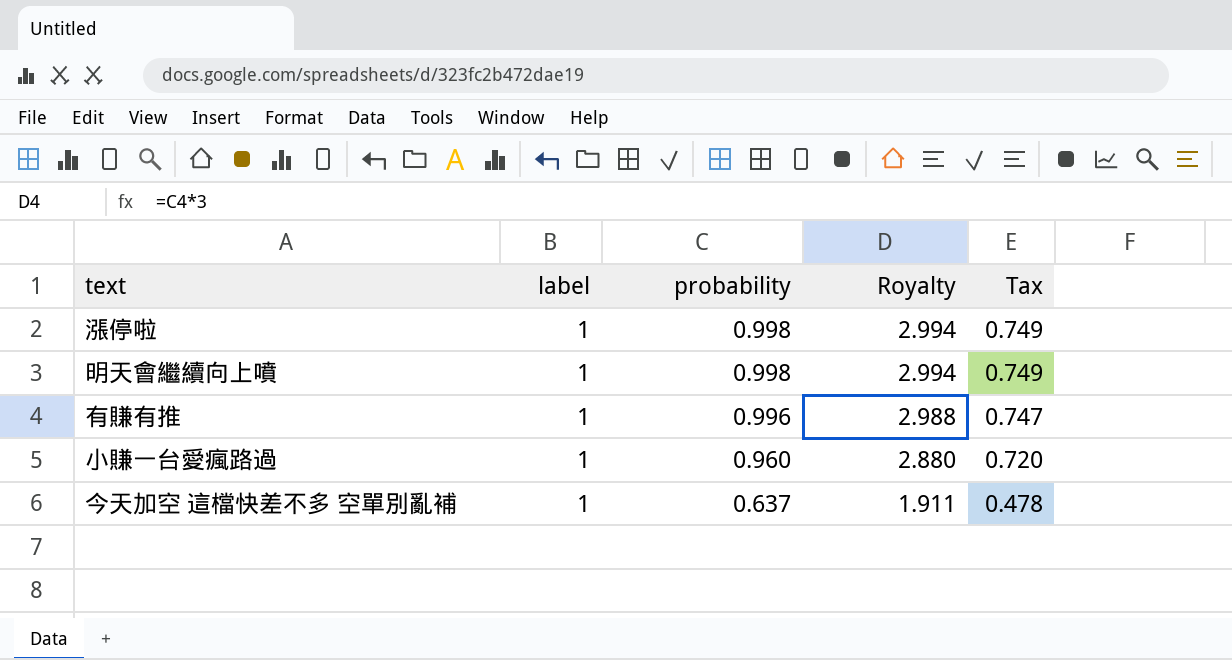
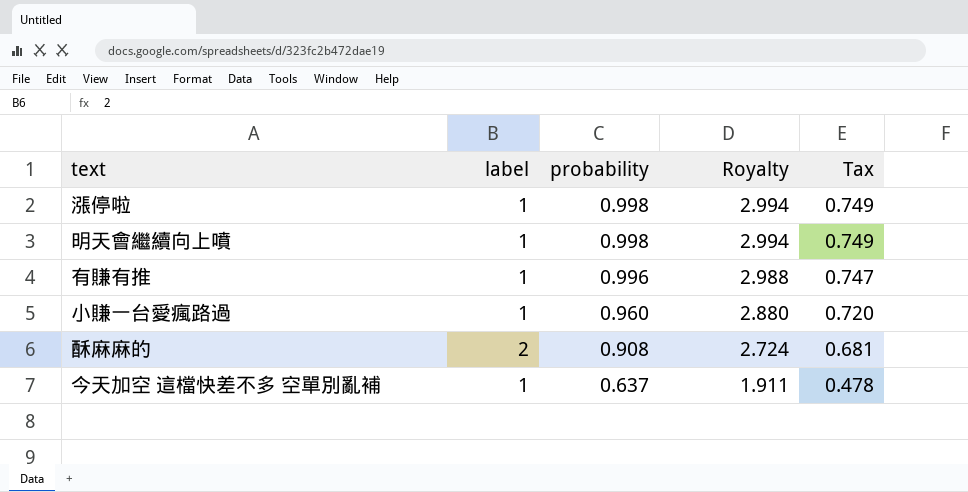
row 酥麻麻的: none -> 2 | 0.908 | 2.724 | 0.681

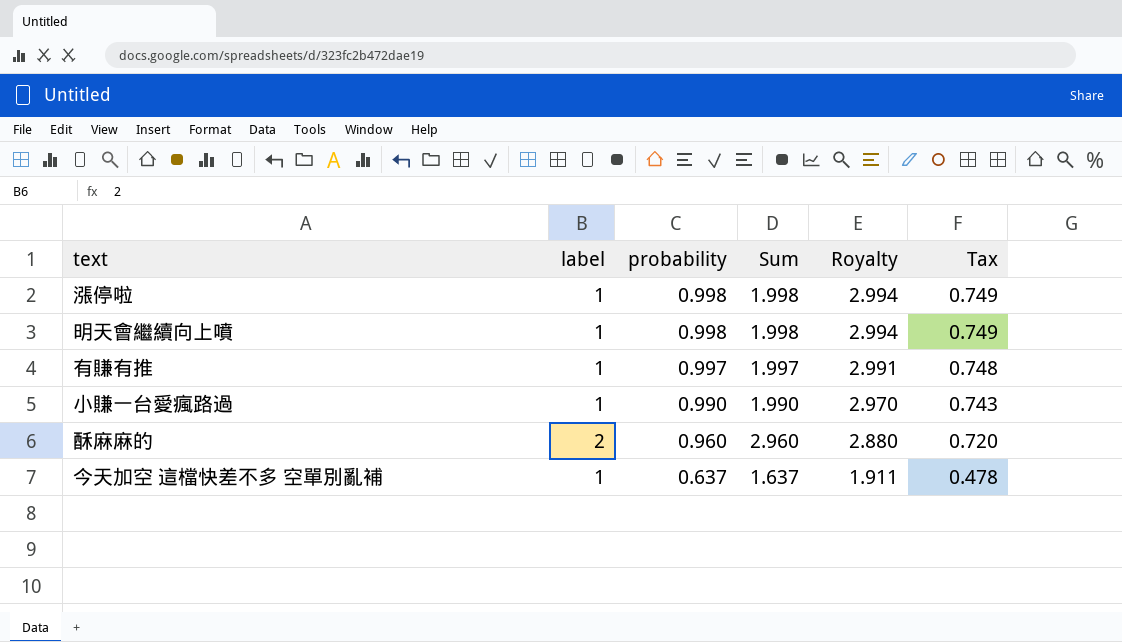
column Sum | formula: none -> [label] + [probability]
有賺有推 | probability: 0.996 -> 0.997
有賺有推 | Royalty: 2.988 -> 2.991
有賺有推 | Tax: 0.747 -> 0.748
小賺一台愛瘋路過 | probability: 0.960 -> 0.990
小賺一台愛瘋路過 | Royalty: 2.880 -> 2.970
小賺一台愛瘋路過 | Tax: 0.720 -> 0.743
酥麻麻的 | probability: 0.908 -> 0.960
酥麻麻的 | Royalty: 2.724 -> 2.880
酥麻麻的 | Tax: 0.681 -> 0.720

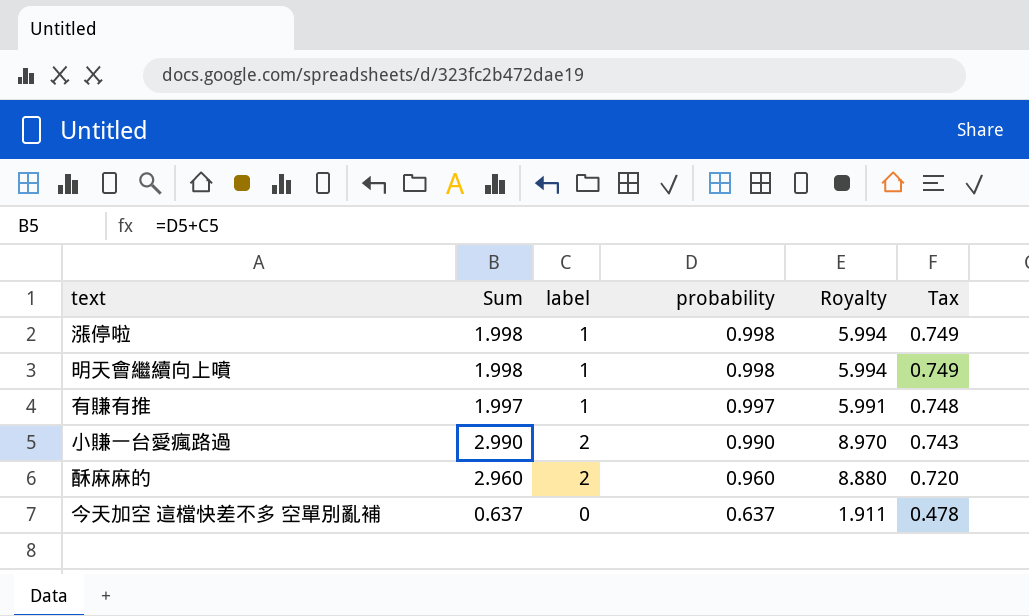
column Sum | position: 4 -> 2
column Royalty | formula: [probability] * 3 -> [Sum] * 3
小賺一台愛瘋路過 | Sum: 1.990 -> 2.990
小賺一台愛瘋路過 | label: 1 -> 2
今天加空 這檔快差不多 空單別亂補 | Sum: 1.637 -> 0.637
今天加空 這檔快差不多 空單別亂補 | label: 1 -> 0

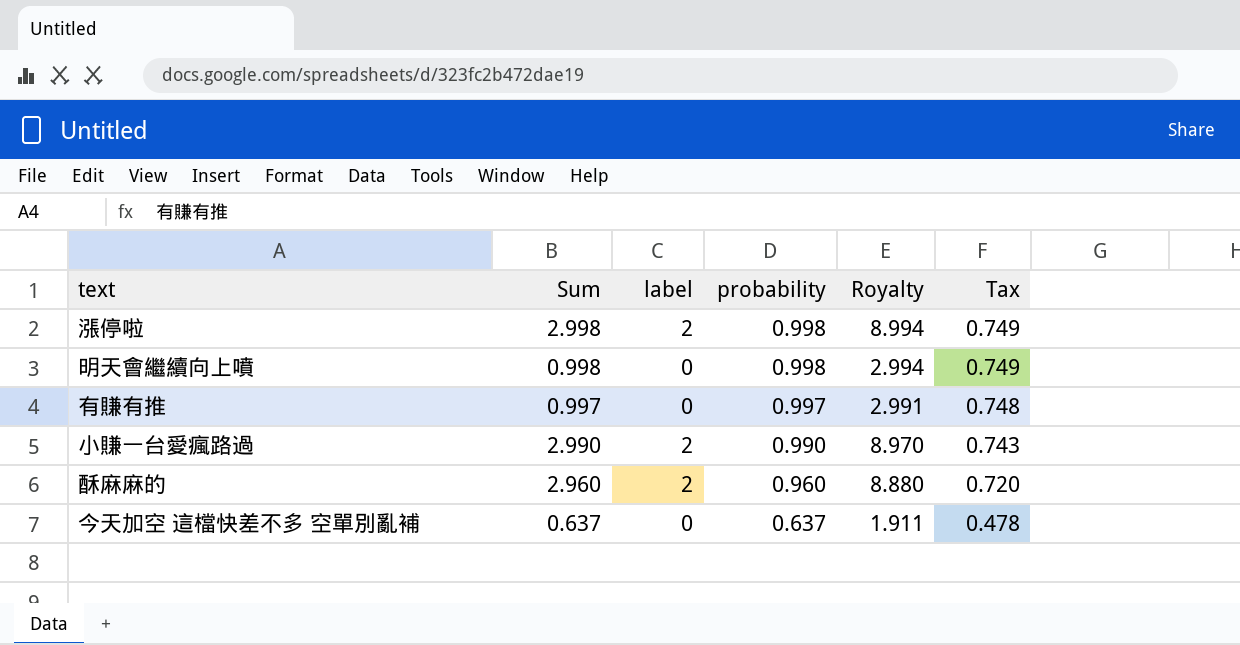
漲停啦 | Sum: 1.998 -> 2.998
漲停啦 | label: 1 -> 2
漲停啦 | Royalty: 5.994 -> 8.994
明天會繼續向上噴 | Sum: 1.998 -> 0.998
明天會繼續向上噴 | label: 1 -> 0
明天會繼續向上噴 | Royalty: 5.994 -> 2.994
有賺有推 | Sum: 1.997 -> 0.997
有賺有推 | label: 1 -> 0
有賺有推 | Royalty: 5.991 -> 2.991

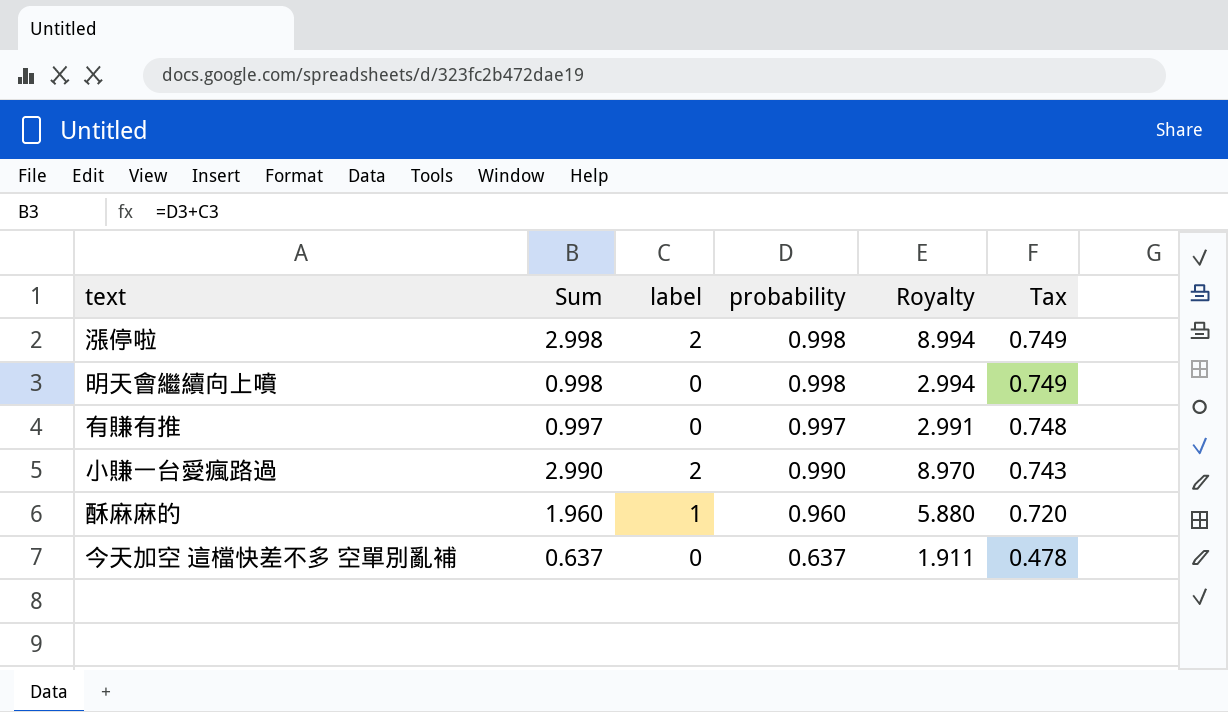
酥麻麻的 | Sum: 2.960 -> 1.960
酥麻麻的 | label: 2 -> 1
酥麻麻的 | Royalty: 8.880 -> 5.880

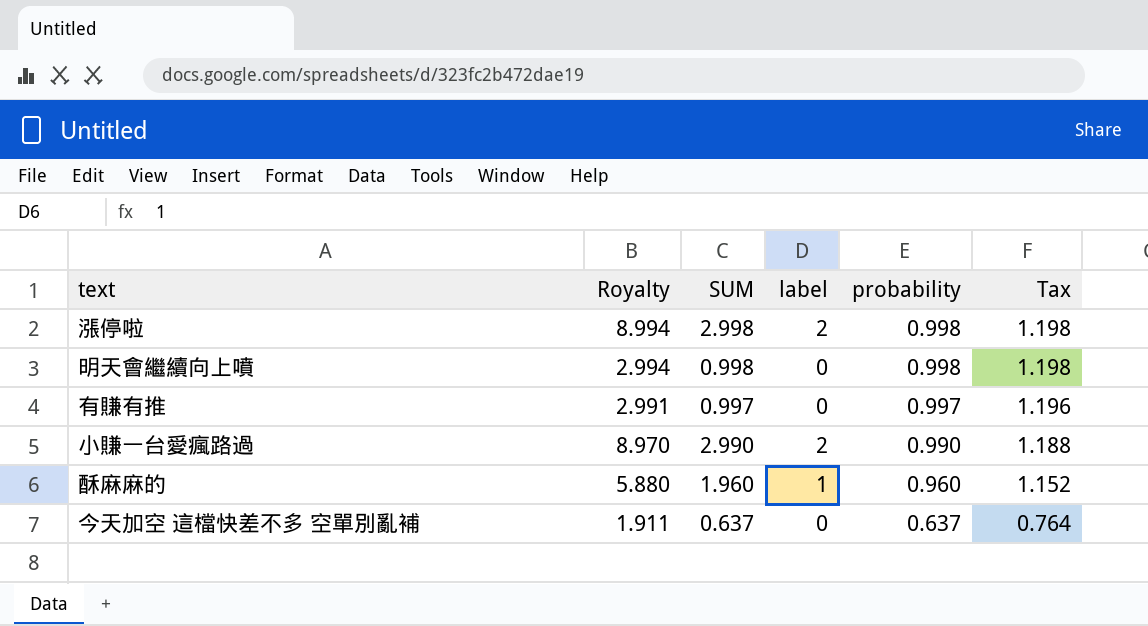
column Royalty | position: 5 -> 2
column name: Sum -> SUM
column Tax | formula: [probability] * 0.75 -> [probability] * 1.2

